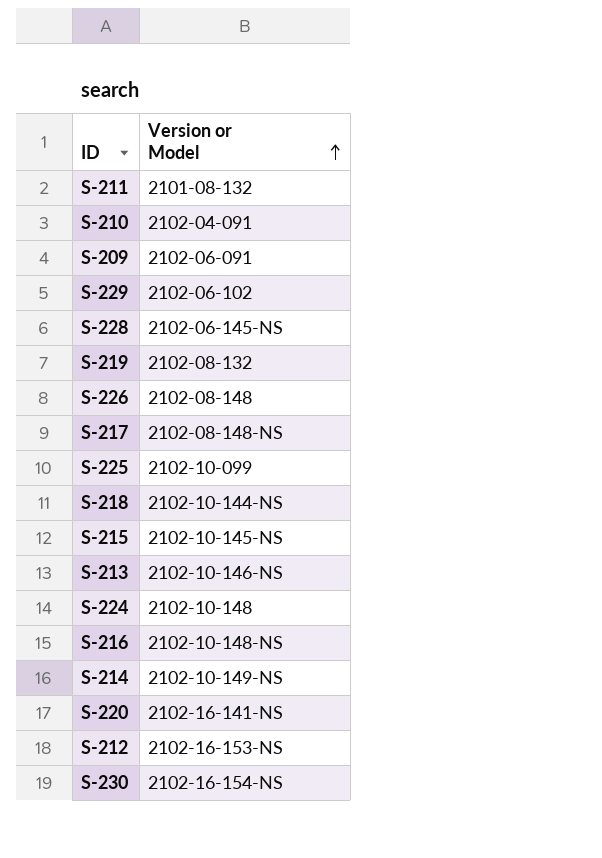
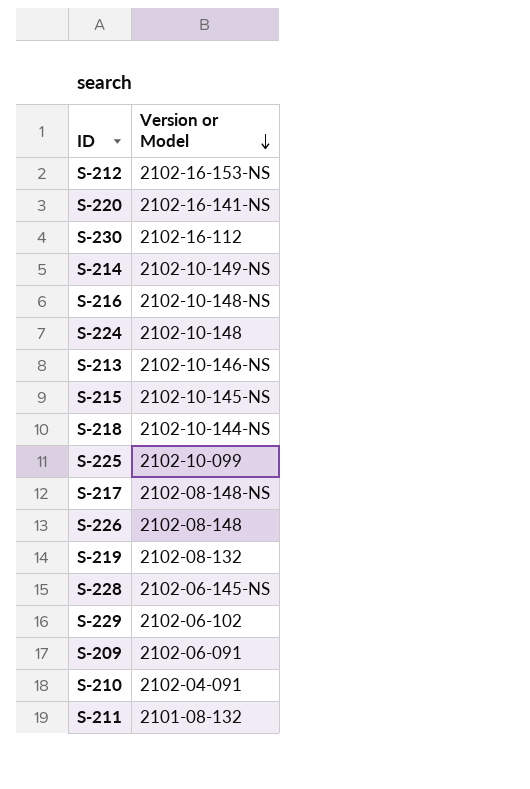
row order: Version or Model ascending -> Version or Model descending
S-230 | Version or Model: 2102-16-154-NS -> 2102-16-112

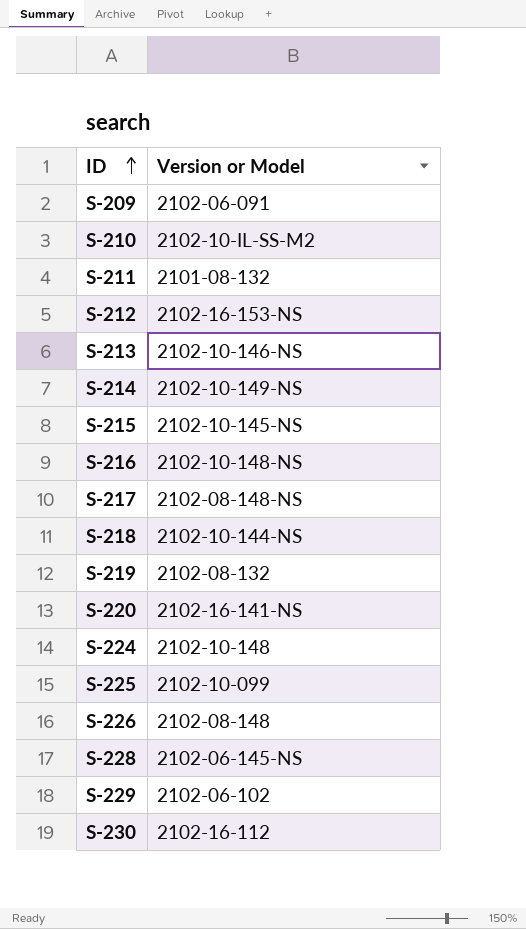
row order: Version or Model descending -> ID ascending
S-210 | Version or Model: 2102-04-091 -> 2102-10-IL-SS-M2

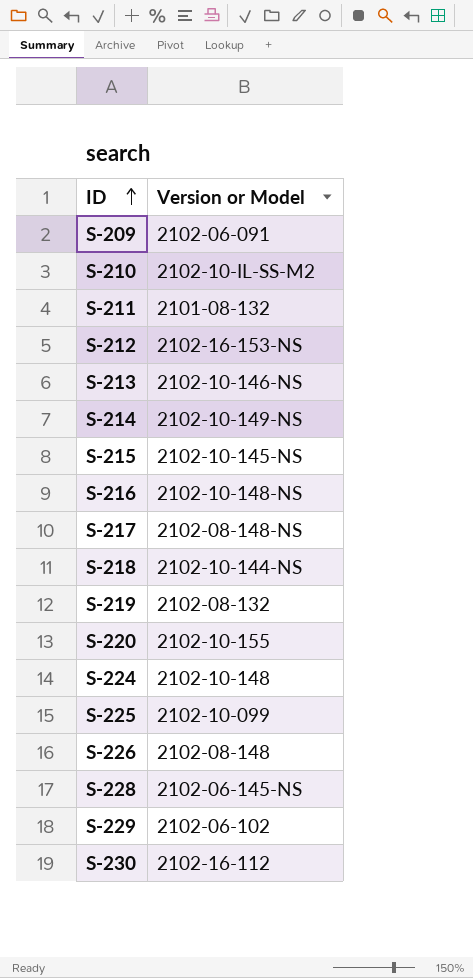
S-220 | Version or Model: 2102-16-141-NS -> 2102-10-155

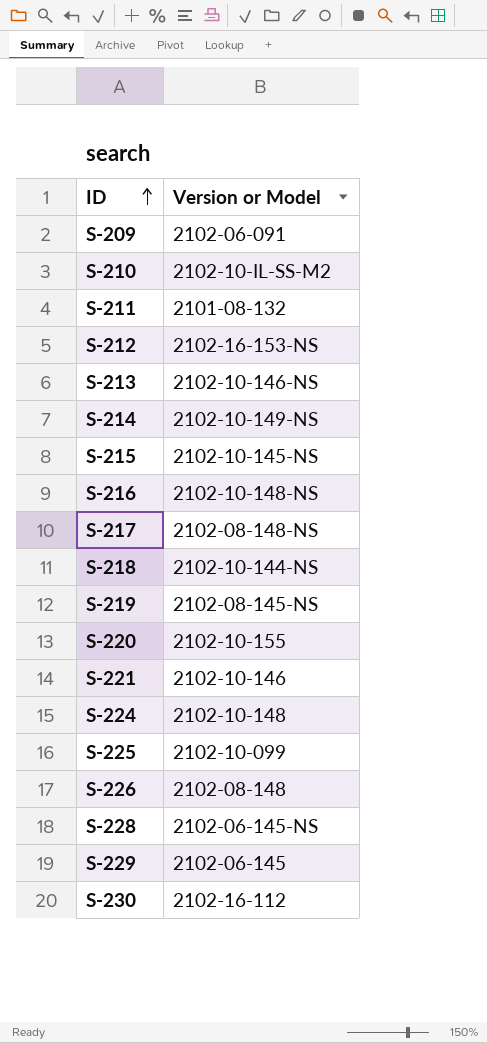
S-219 | Version or Model: 2102-08-132 -> 2102-08-145-NS
row S-221: none -> 2102-10-146
S-229 | Version or Model: 2102-06-102 -> 2102-06-145

